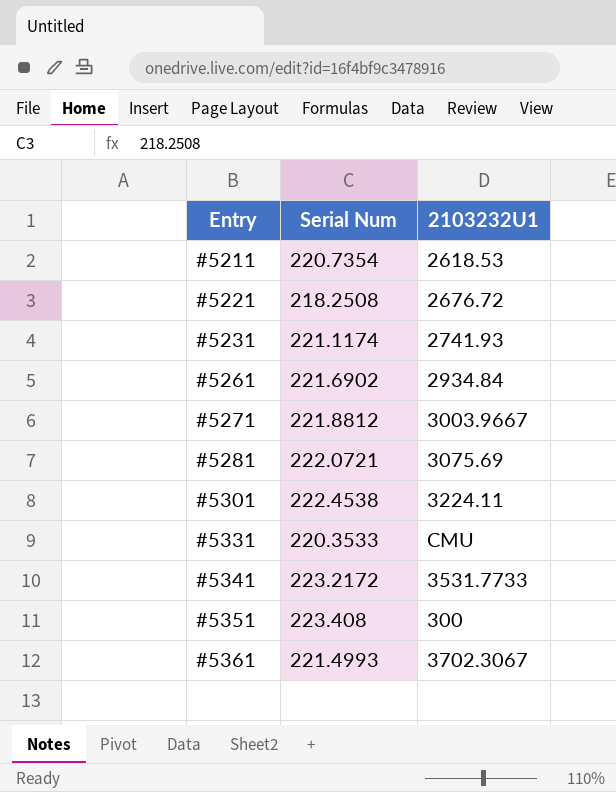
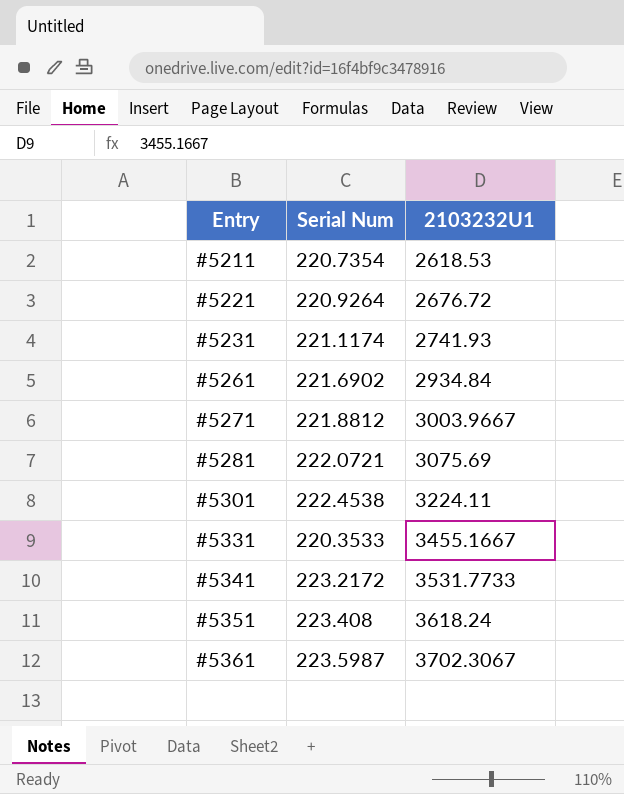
#5221 | Serial Num: 218.2508 -> 220.9264
#5331 | 2103232U1: CMU -> 3455.1667
#5351 | 2103232U1: 300 -> 3618.24
#5361 | Serial Num: 221.4993 -> 223.5987

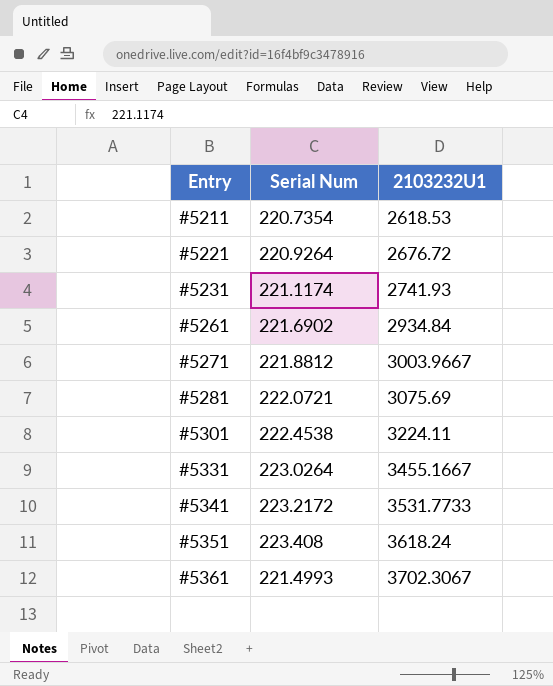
#5331 | Serial Num: 220.3533 -> 223.0264
#5361 | Serial Num: 223.5987 -> 221.4993

